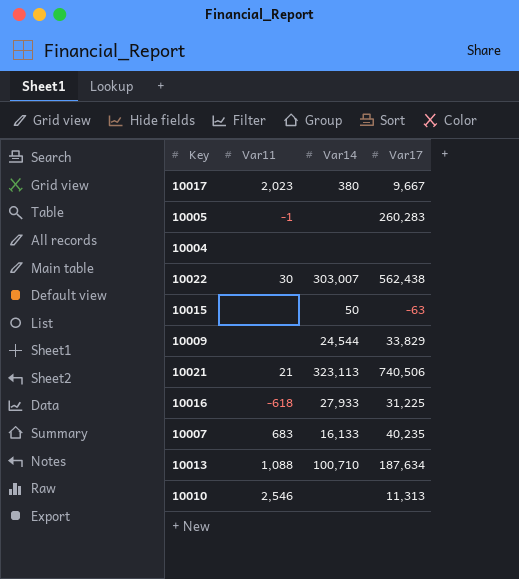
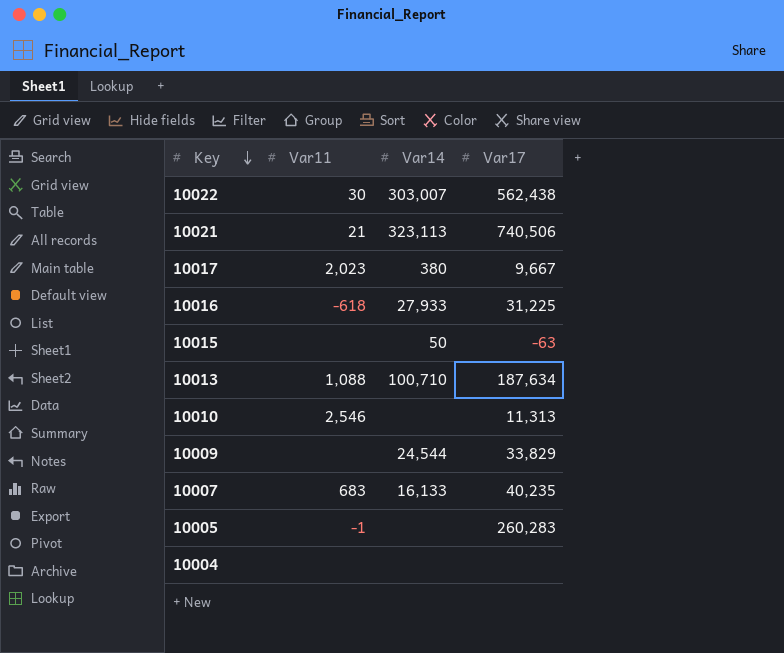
row order: none -> Key descending

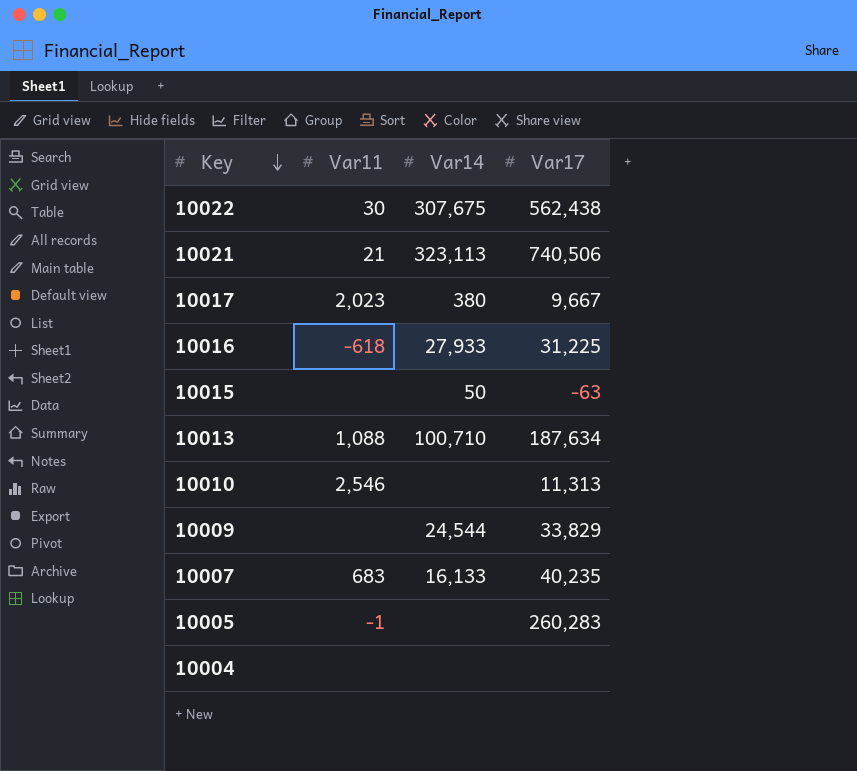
10022 | Var14: 303,007 -> 307,675

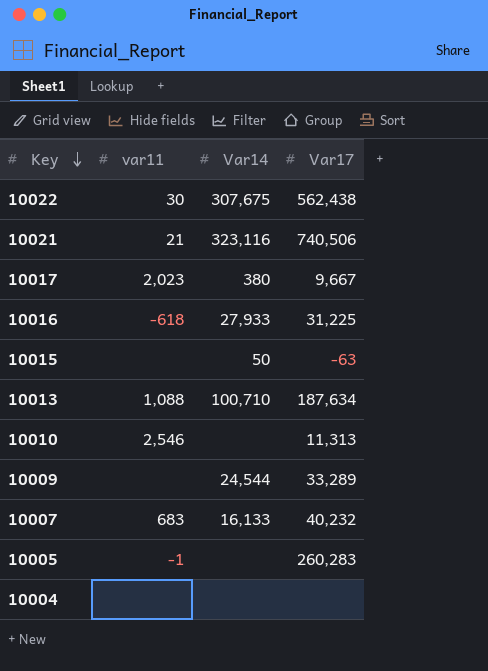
column name: Var11 -> var11
10021 | Var14: 323,113 -> 323,116
10009 | Var17: 33,829 -> 33,289
10007 | Var17: 40,235 -> 40,232

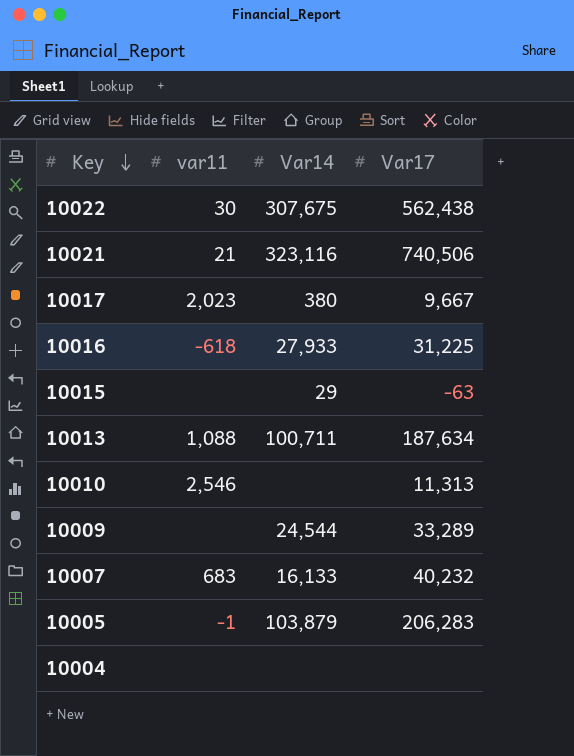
10015 | Var14: 50 -> 29
10013 | Var14: 100,710 -> 100,711
10005 | Var14: none -> 103,879
10005 | Var17: 260,283 -> 206,283

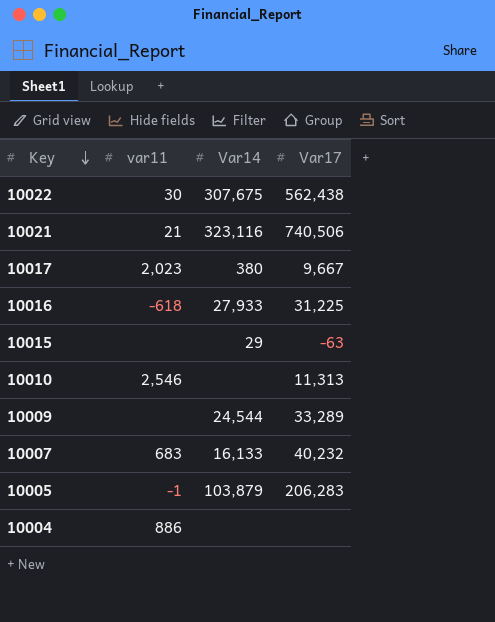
row 10013: 1,088 | 100,711 | 187,634 -> none
10004 | var11: none -> 886

